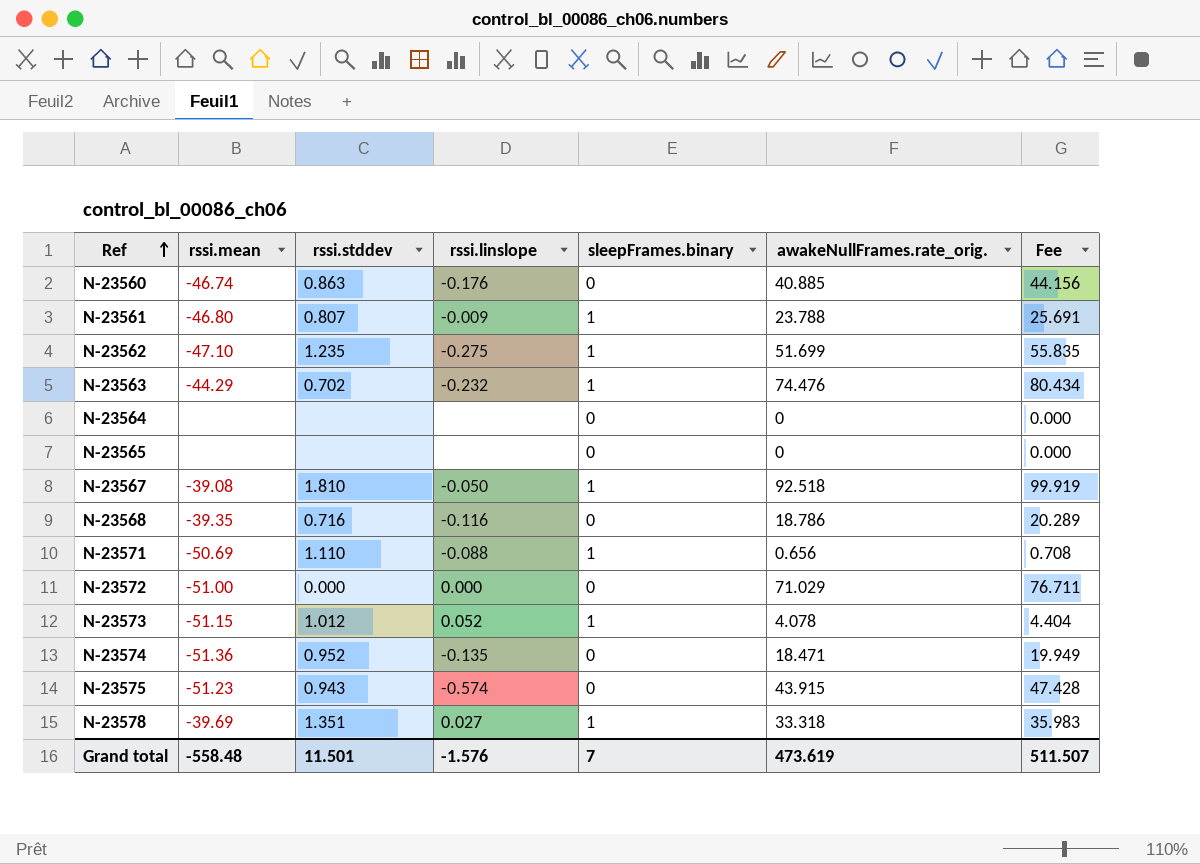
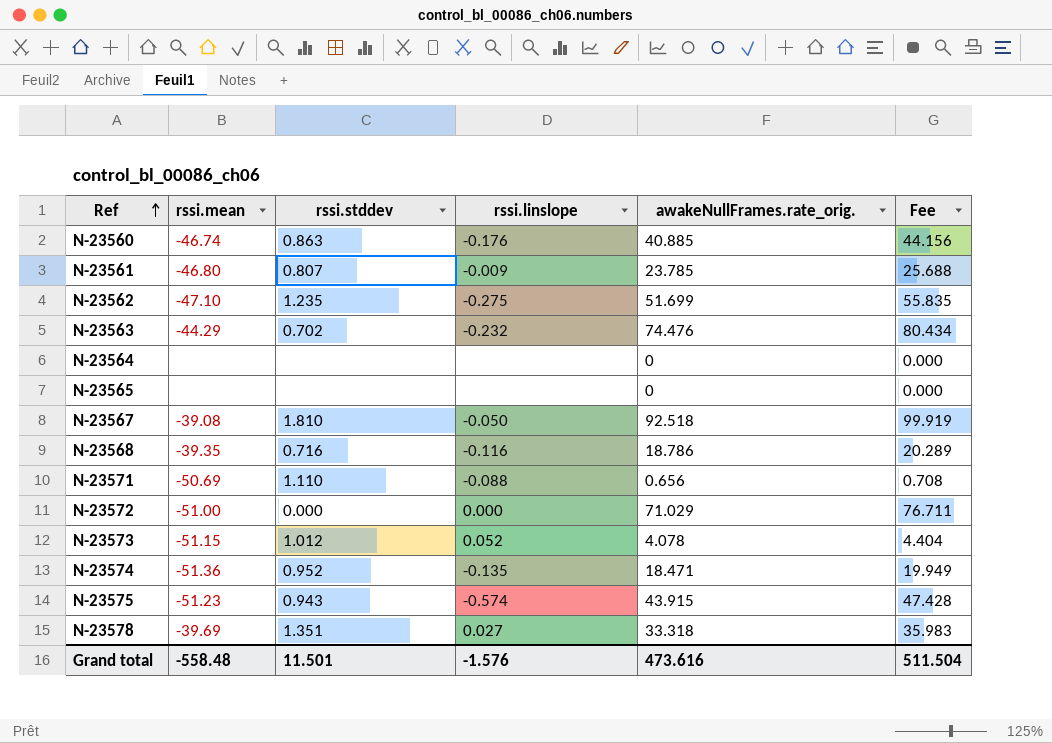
column sleepFrames.binary | position: 5 -> none
N-23561 | awakeNullFrames.rate_orig.: 23.788 -> 23.785
N-23561 | Fee: 25.691 -> 25.688
Grand total | awakeNullFrames.rate_orig.: 473.619 -> 473.616
Grand total | Fee: 511.507 -> 511.504

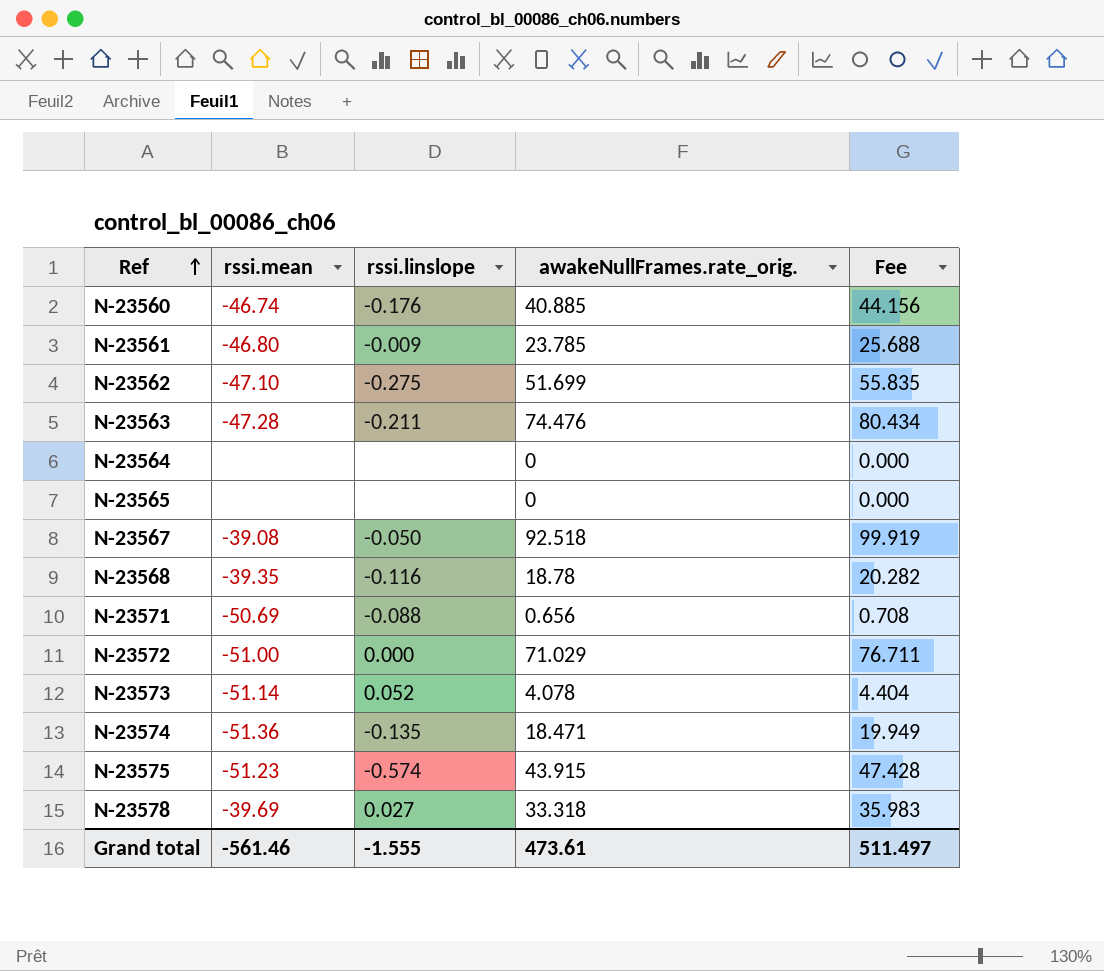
column rssi.stddev | position: 3 -> none
N-23563 | rssi.mean: -44.29 -> -47.28
N-23563 | rssi.linslope: -0.232 -> -0.211
N-23568 | awakeNullFrames.rate_orig.: 18.786 -> 18.78
N-23568 | Fee: 20.289 -> 20.282
N-23573 | rssi.mean: -51.15 -> -51.14
Grand total | rssi.mean: -558.48 -> -561.46
Grand total | rssi.linslope: -1.576 -> -1.555
Grand total | awakeNullFrames.rate_orig.: 473.616 -> 473.61
Grand total | Fee: 511.504 -> 511.497

